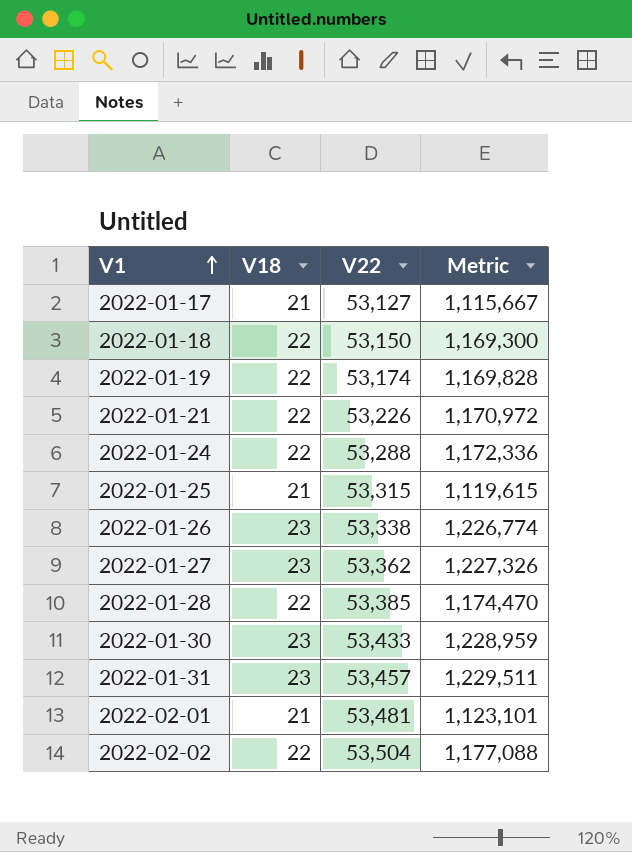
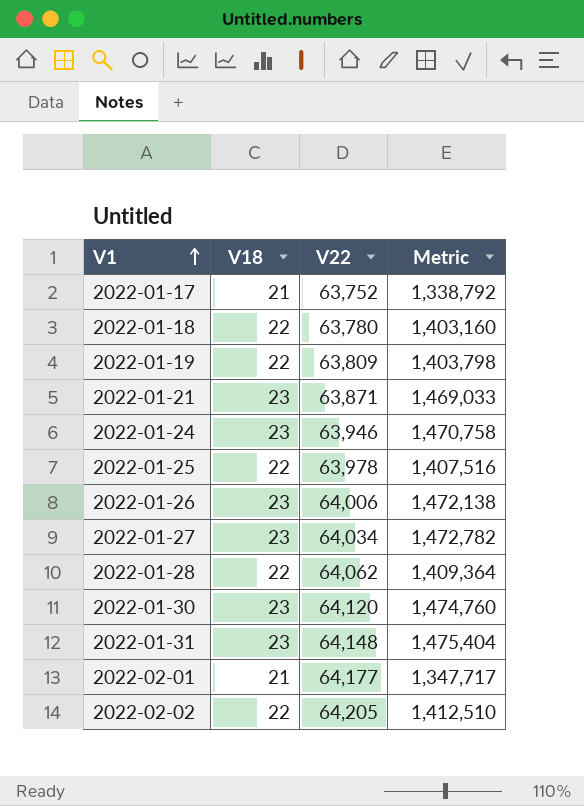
2022-01-17 | V22: 53,127 -> 63,752
2022-01-17 | Metric: 1,115,667 -> 1,338,792
2022-01-18 | V22: 53,150 -> 63,780
2022-01-18 | Metric: 1,169,300 -> 1,403,160
2022-01-19 | V22: 53,174 -> 63,809
2022-01-19 | Metric: 1,169,828 -> 1,403,798
2022-01-21 | V18: 22 -> 23
2022-01-21 | V22: 53,226 -> 63,871
2022-01-21 | Metric: 1,170,972 -> 1,469,033
2022-01-24 | V18: 22 -> 23
2022-01-24 | V22: 53,288 -> 63,946
2022-01-24 | Metric: 1,172,336 -> 1,470,758
2022-01-25 | V18: 21 -> 22
2022-01-25 | V22: 53,315 -> 63,978
2022-01-25 | Metric: 1,119,615 -> 1,407,516
2022-01-26 | V22: 53,338 -> 64,006
2022-01-26 | Metric: 1,226,774 -> 1,472,138
2022-01-27 | V22: 53,362 -> 64,034
2022-01-27 | Metric: 1,227,326 -> 1,472,782
2022-01-28 | V22: 53,385 -> 64,062
2022-01-28 | Metric: 1,174,470 -> 1,409,364
2022-01-30 | V22: 53,433 -> 64,120
2022-01-30 | Metric: 1,228,959 -> 1,474,760
2022-01-31 | V22: 53,457 -> 64,148
2022-01-31 | Metric: 1,229,511 -> 1,475,404
2022-02-01 | V22: 53,481 -> 64,177
2022-02-01 | Metric: 1,123,101 -> 1,347,717
2022-02-02 | V22: 53,504 -> 64,205
2022-02-02 | Metric: 1,177,088 -> 1,412,510

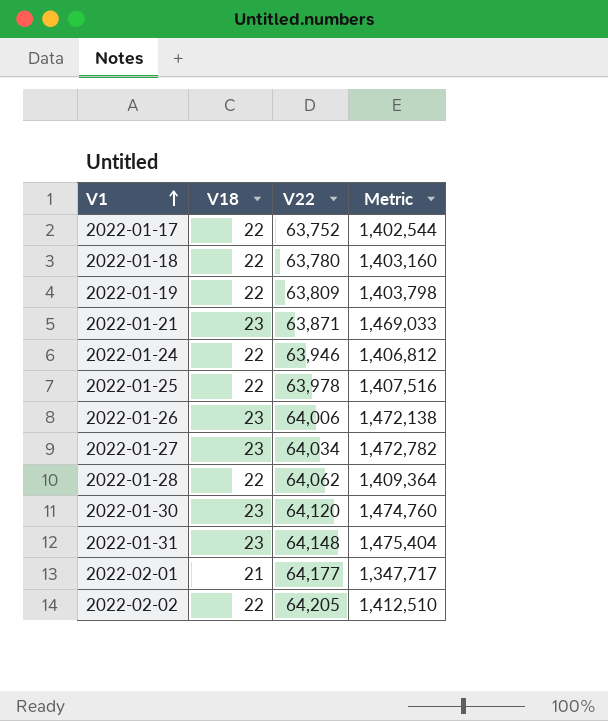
2022-01-17 | V18: 21 -> 22
2022-01-17 | Metric: 1,338,792 -> 1,402,544
2022-01-24 | V18: 23 -> 22
2022-01-24 | Metric: 1,470,758 -> 1,406,812

